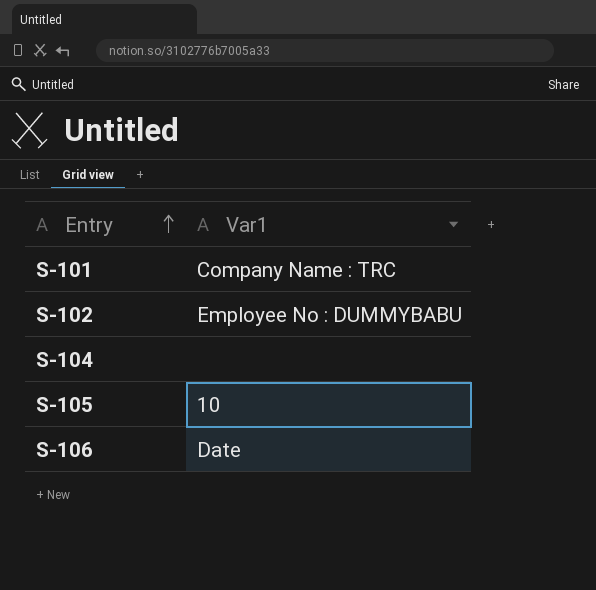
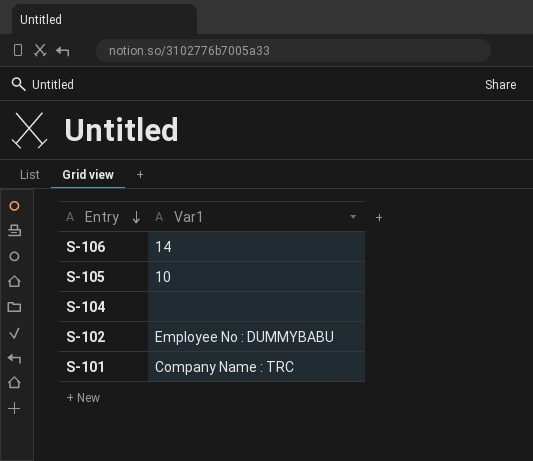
row order: Entry ascending -> Entry descending
S-106 | Var1: Date -> 14

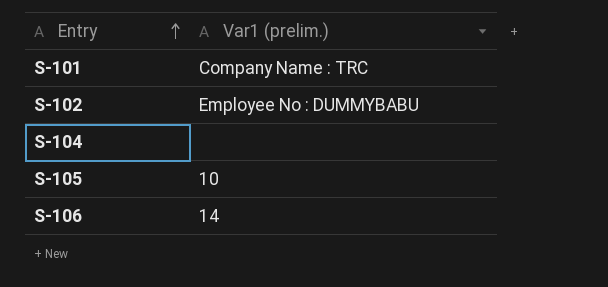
row order: Entry descending -> Entry ascending
column name: Var1 -> Var1 (prelim.)

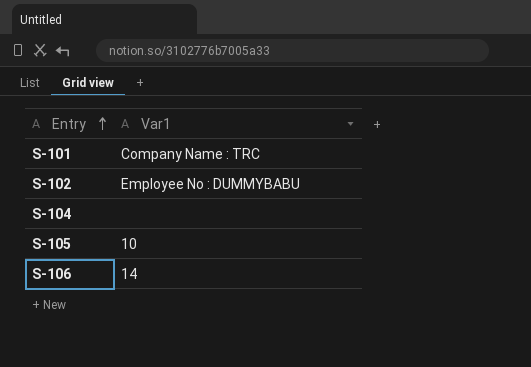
column name: Var1 (prelim.) -> Var1

